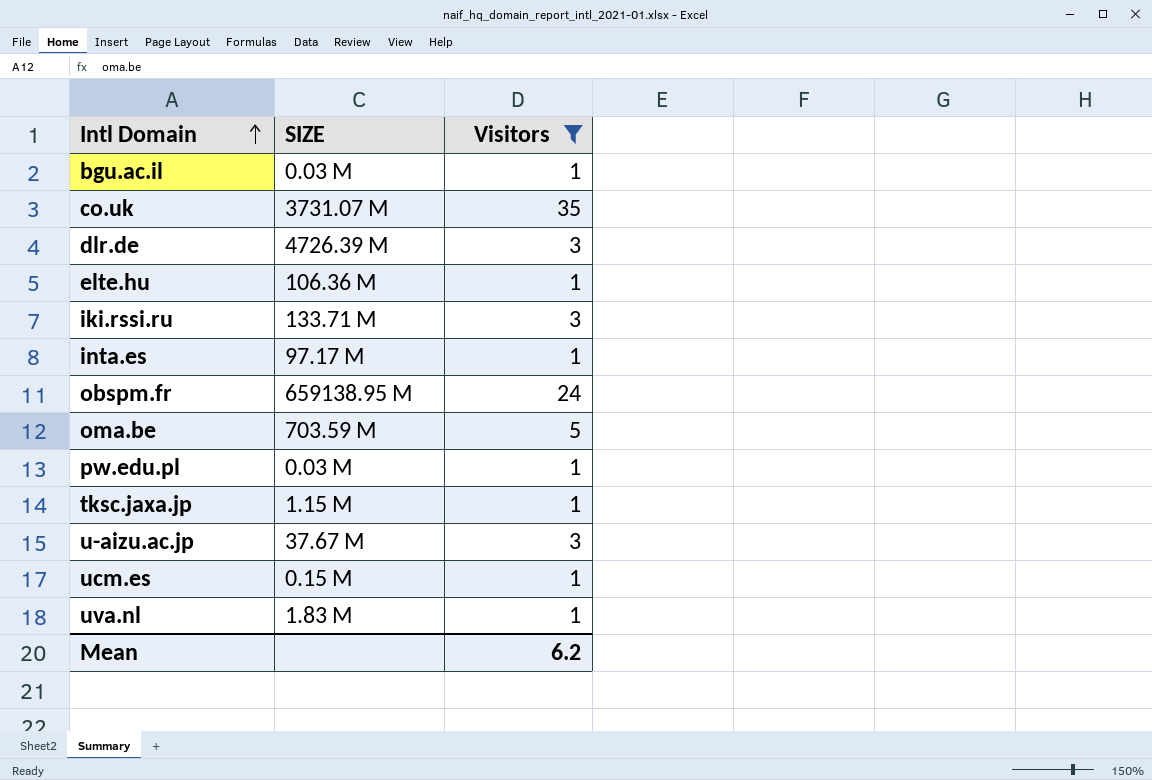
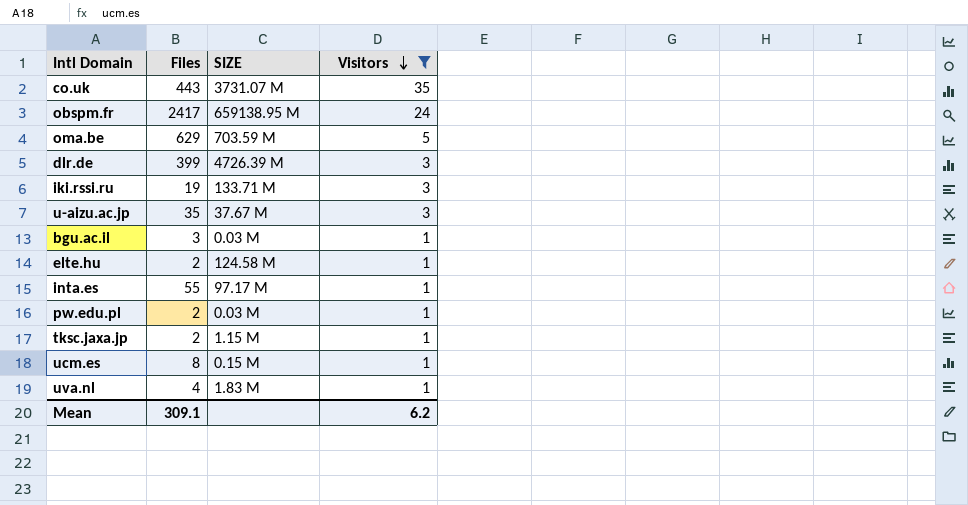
row order: Intl Domain ascending -> Visitors descending
column Files | position: none -> 2
elte.hu | SIZE: 106.36 M -> 124.58 M

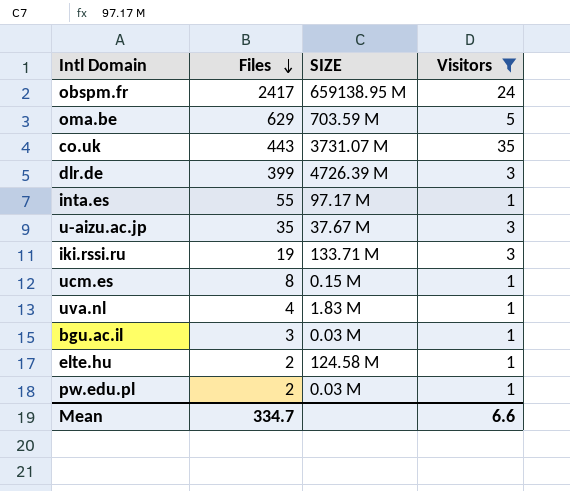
row order: Visitors descending -> Files descending
row tksc.jaxa.jp: 2 | 1.15 M | 1 -> none
Mean | Files: 309.1 -> 334.7
Mean | Visitors: 6.2 -> 6.6

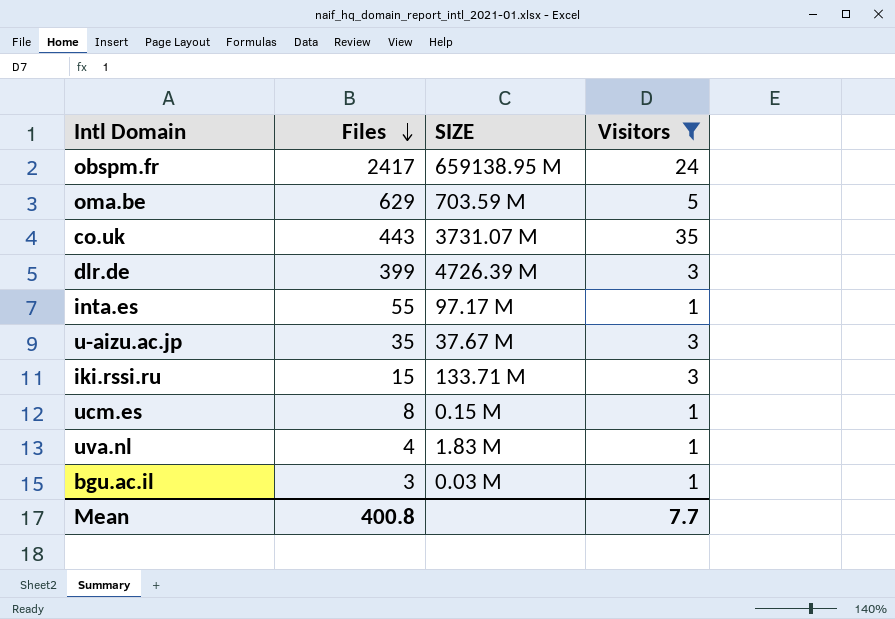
row elte.hu: 2 | 124.58 M | 1 -> none
row pw.edu.pl: 2 | 0.03 M | 1 -> none
iki.rssi.ru | Files: 19 -> 15
Mean | Files: 334.7 -> 400.8
Mean | Visitors: 6.6 -> 7.7

